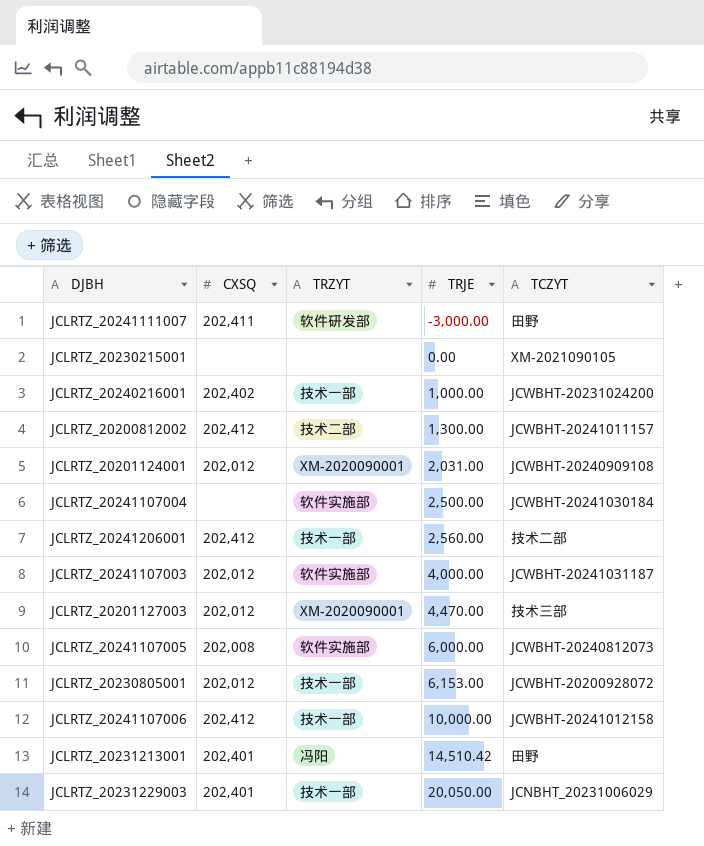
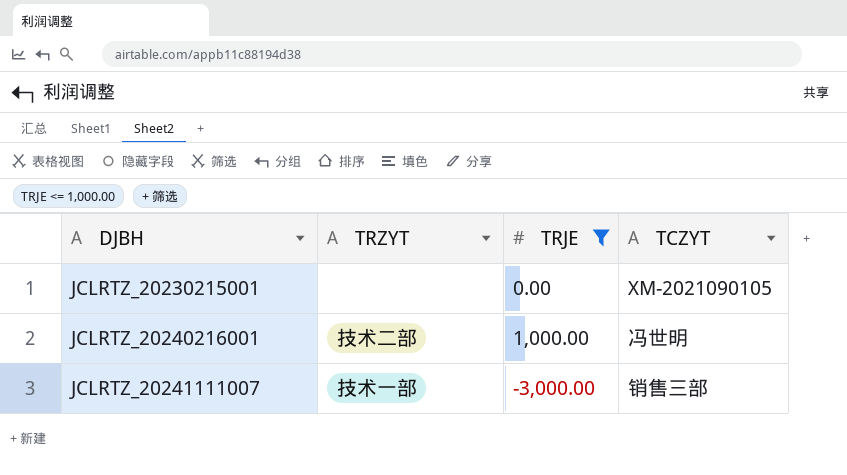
filter: none -> TRJE <= 1,000.00
row order: TRJE ascending -> DJBH ascending
column CXSQ | position: 2 -> none
JCLRTZ_20240216001 | TRZYT: 技术一部 -> 技术二部
JCLRTZ_20240216001 | TCZYT: JCWBHT-20231024200 -> 冯世明
JCLRTZ_20241111007 | TRZYT: 软件研发部 -> 技术一部
JCLRTZ_20241111007 | TCZYT: 田野 -> 销售三部

